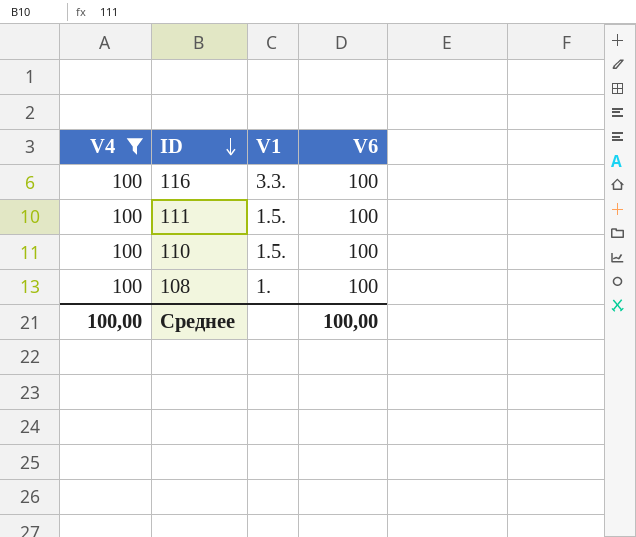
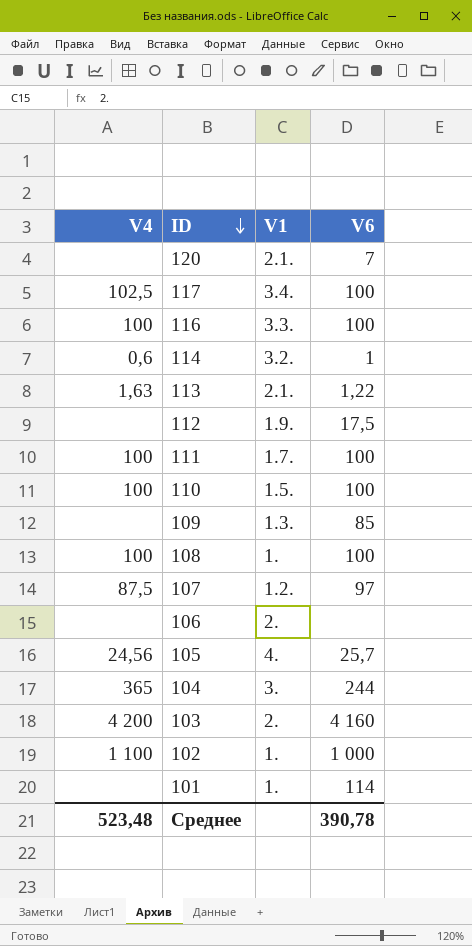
filter: V4 = 100 -> none
111 | V1: 1.5. -> 1.7.
Среднее | V4: 100,00 -> 523,48
Среднее | V6: 100,00 -> 390,78

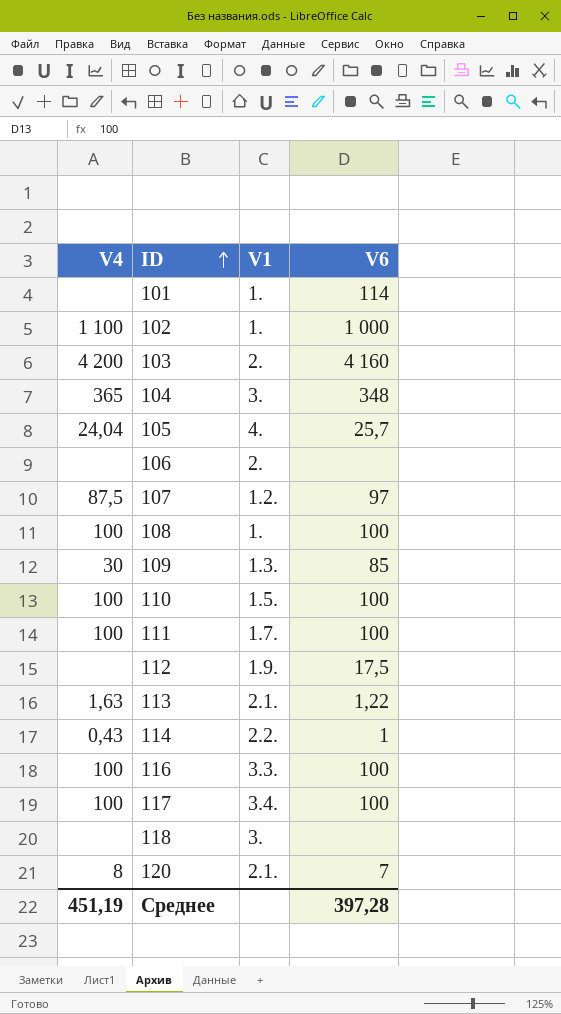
row order: ID descending -> ID ascending
104 | V6: 244 -> 348
105 | V4: 24,56 -> 24,04
109 | V4: none -> 30
114 | V4: 0,6 -> 0,43
114 | V1: 3.2. -> 2.2.
117 | V4: 102,5 -> 100
row 118: none -> none | 3. | none
120 | V4: none -> 8
Среднее | V4: 523,48 -> 451,19
Среднее | V6: 390,78 -> 397,28

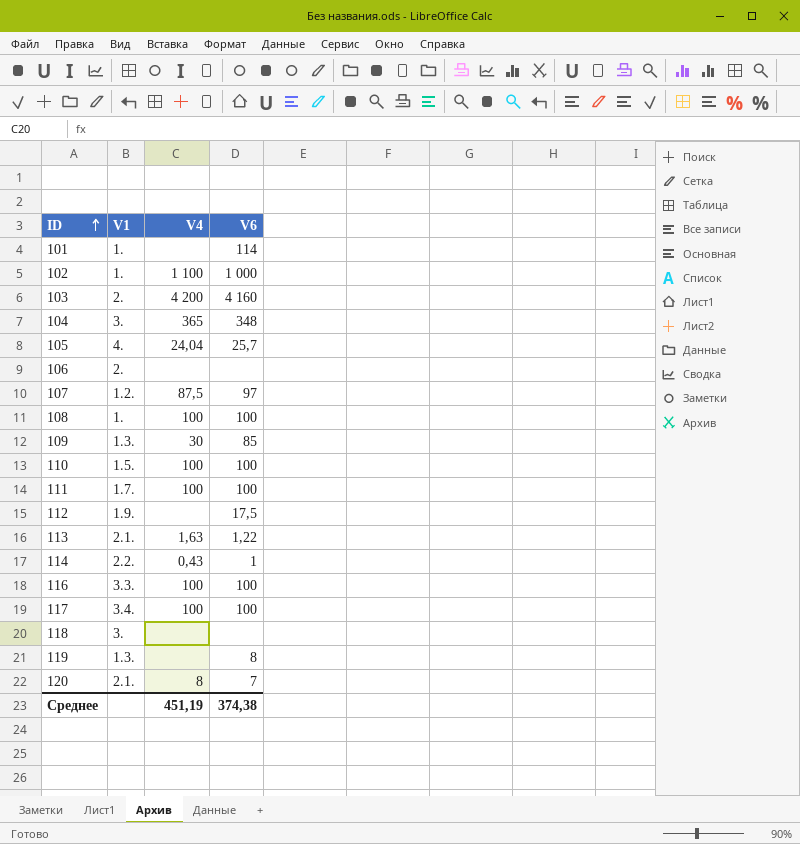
column V4 | position: 1 -> 3
row 119: none -> 1.3. | none | 8
Среднее | V6: 397,28 -> 374,38

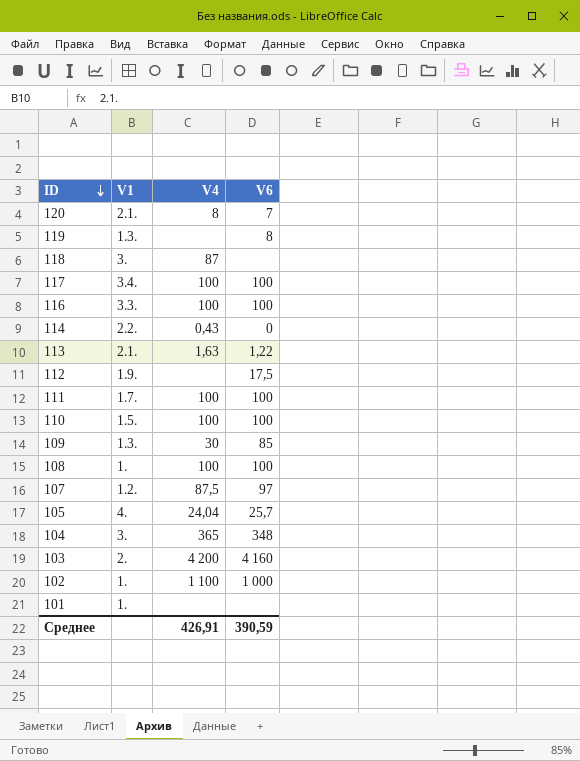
row order: ID ascending -> ID descending
row 106: 2. | none | none -> none
118 | V4: none -> 87
114 | V6: 1 -> 0
101 | V6: 114 -> none
Среднее | V4: 451,19 -> 426,91
Среднее | V6: 374,38 -> 390,59

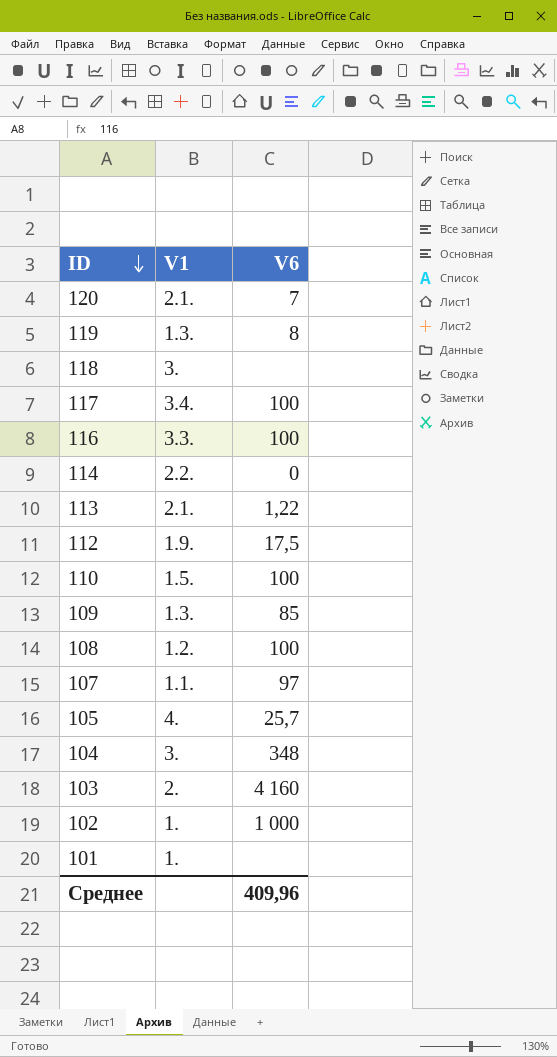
column V4 | position: 3 -> none
row 111: 1.7. | 100 | 100 -> none
108 | V1: 1. -> 1.2.
107 | V1: 1.2. -> 1.1.
Среднее | V6: 390,59 -> 409,96

